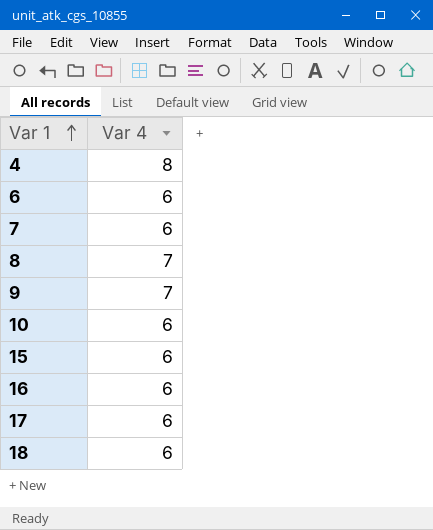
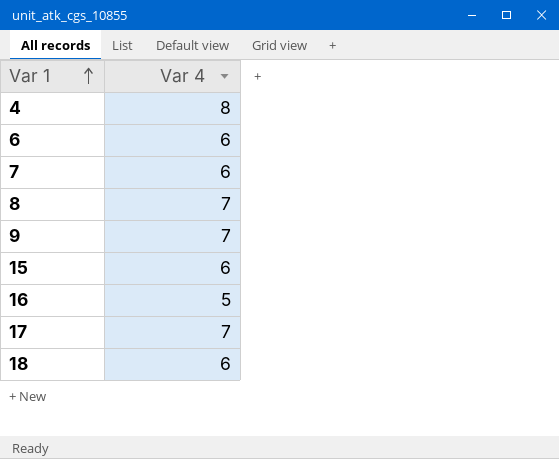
row 10: 6 -> none
16 | Var 4: 6 -> 5
17 | Var 4: 6 -> 7

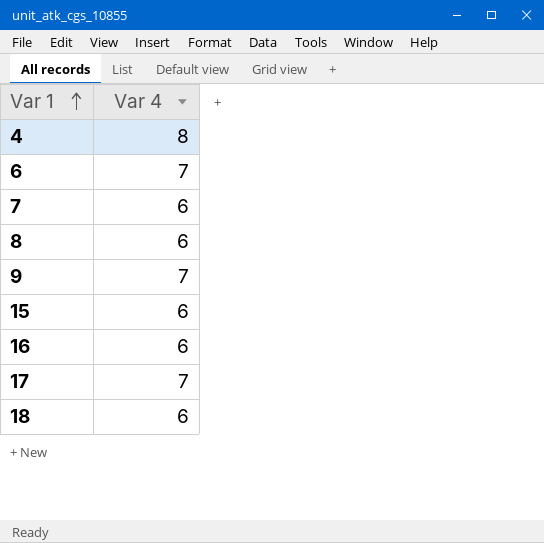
6 | Var 4: 6 -> 7
8 | Var 4: 7 -> 6
16 | Var 4: 5 -> 6

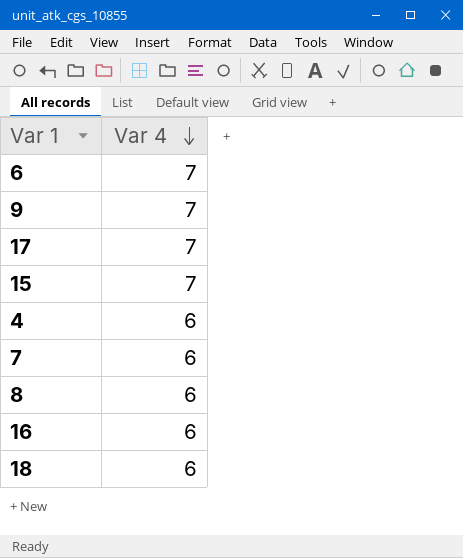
row order: Var 1 ascending -> Var 4 descending
15 | Var 4: 6 -> 7
4 | Var 4: 8 -> 6

